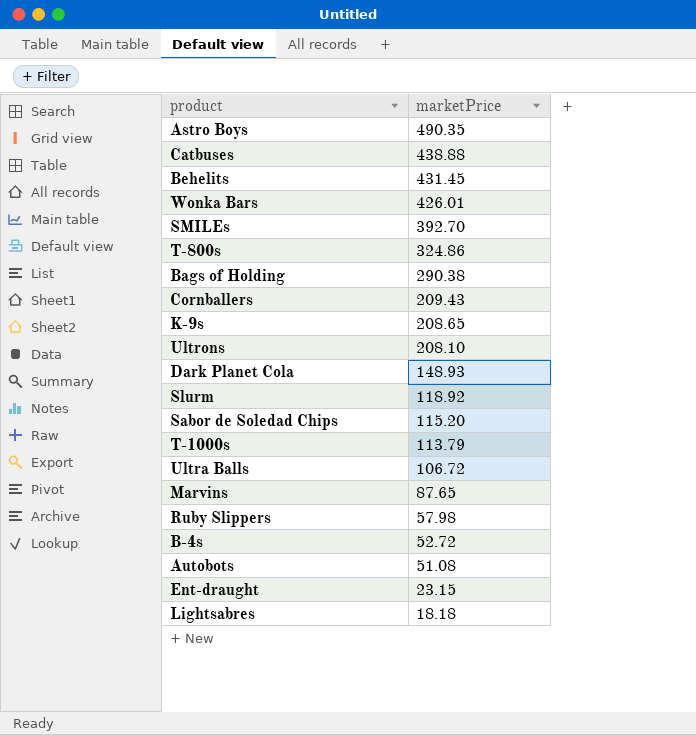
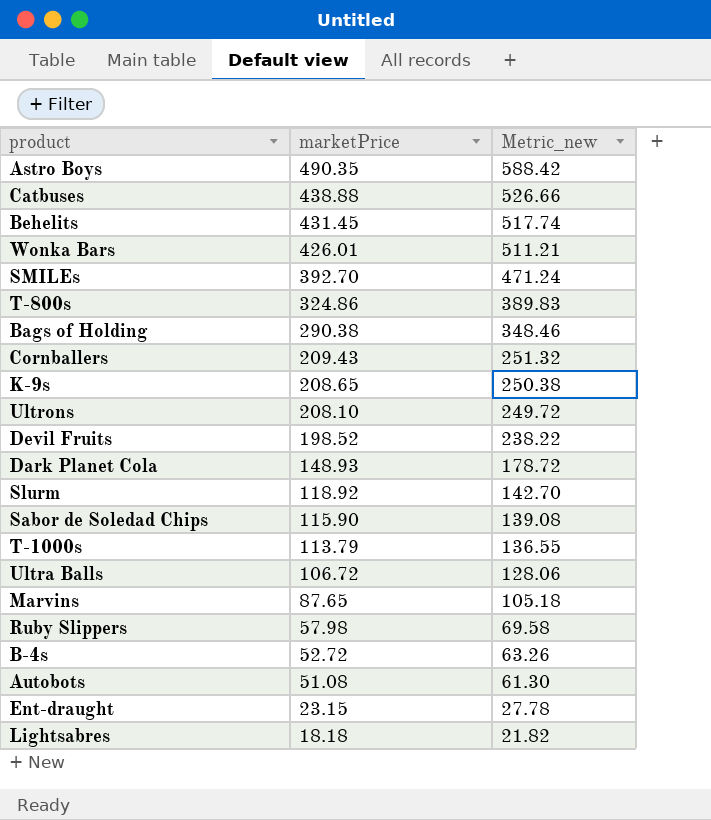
column Metric_new | formula: none -> [marketPrice] * 1.2
row Devil Fruits: none -> 198.52 | 238.22
Sabor de Soledad Chips | marketPrice: 115.20 -> 115.90

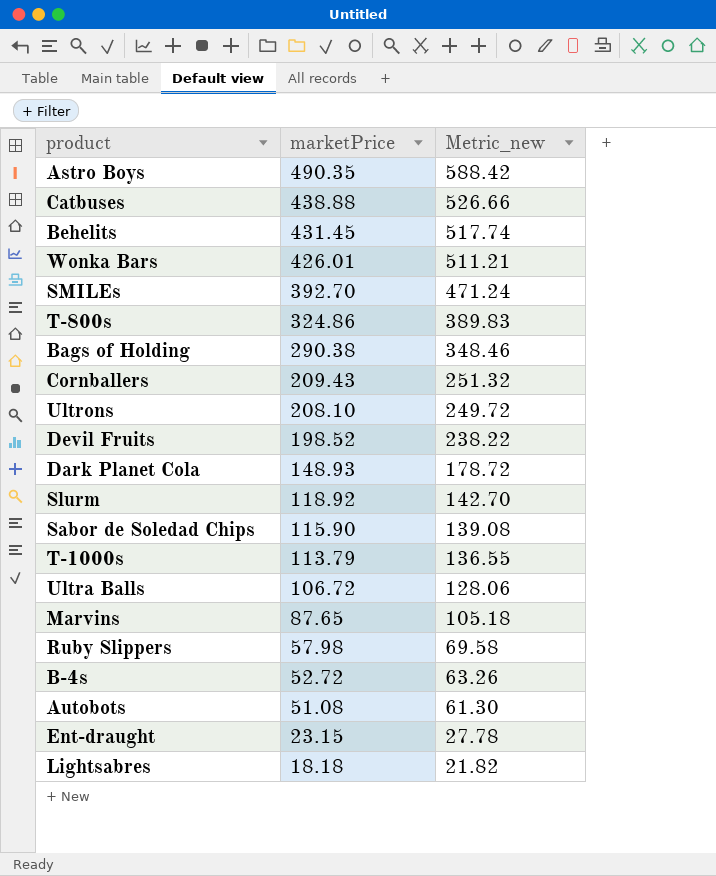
row K-9s: 208.65 | 250.38 -> none

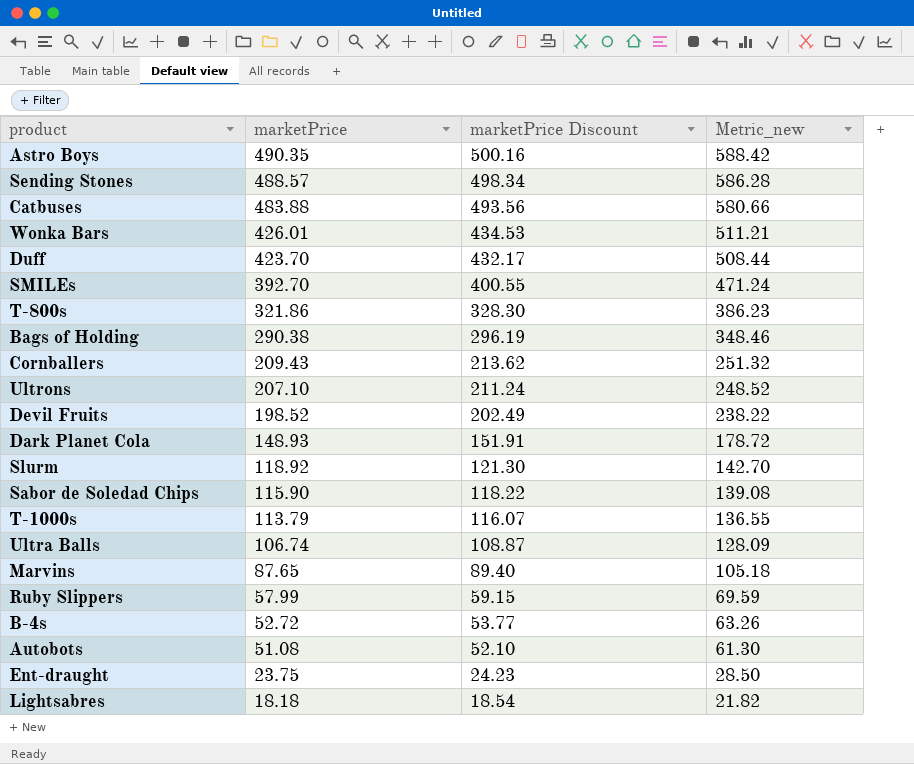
column marketPrice Discount | formula: none -> [marketPrice] * 1.02
row Behelits: 431.45 | 517.74 -> none
row Sending Stones: none -> 488.57 | 498.34 | 586.28
Catbuses | marketPrice: 438.88 -> 483.88
Catbuses | Metric_new: 526.66 -> 580.66
row Duff: none -> 423.70 | 432.17 | 508.44
T-800s | marketPrice: 324.86 -> 321.86
T-800s | Metric_new: 389.83 -> 386.23
Ultrons | marketPrice: 208.10 -> 207.10
Ultrons | Metric_new: 249.72 -> 248.52
Ultra Balls | marketPrice: 106.72 -> 106.74
Ultra Balls | Metric_new: 128.06 -> 128.09
Ruby Slippers | marketPrice: 57.98 -> 57.99
Ruby Slippers | Metric_new: 69.58 -> 69.59
Ent-draught | marketPrice: 23.15 -> 23.75
Ent-draught | Metric_new: 27.78 -> 28.50

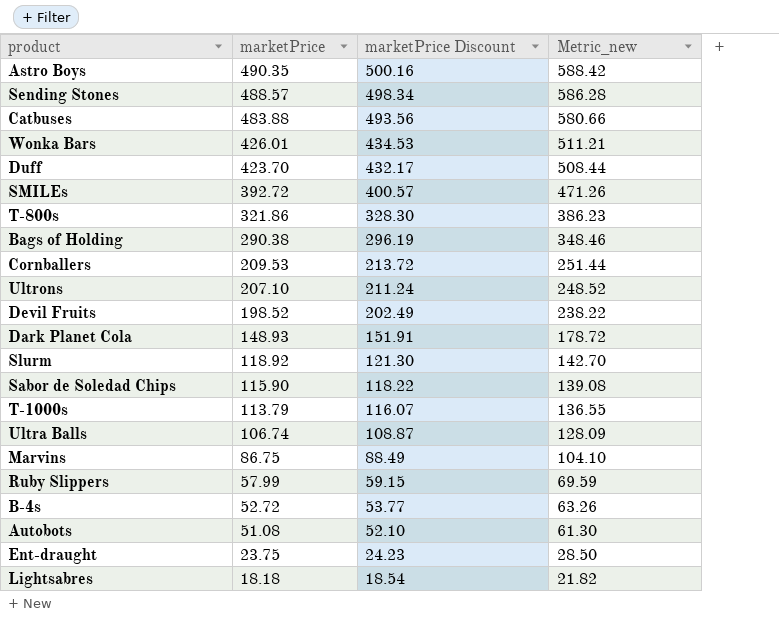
SMILEs | marketPrice: 392.70 -> 392.72
SMILEs | marketPrice Discount: 400.55 -> 400.57
SMILEs | Metric_new: 471.24 -> 471.26
Cornballers | marketPrice: 209.43 -> 209.53
Cornballers | marketPrice Discount: 213.62 -> 213.72
Cornballers | Metric_new: 251.32 -> 251.44
Marvins | marketPrice: 87.65 -> 86.75
Marvins | marketPrice Discount: 89.40 -> 88.49
Marvins | Metric_new: 105.18 -> 104.10

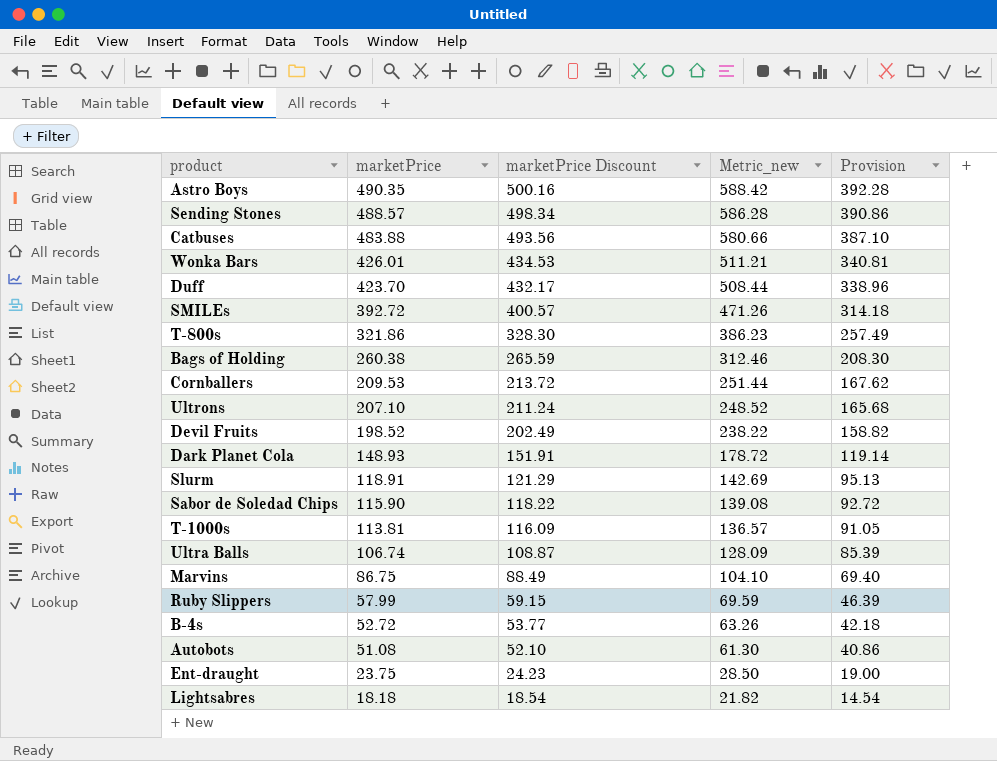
column Provision | formula: none -> [marketPrice] * 0.8
Bags of Holding | marketPrice: 290.38 -> 260.38
Bags of Holding | marketPrice Discount: 296.19 -> 265.59
Bags of Holding | Metric_new: 348.46 -> 312.46
Slurm | marketPrice: 118.92 -> 118.91
Slurm | marketPrice Discount: 121.30 -> 121.29
Slurm | Metric_new: 142.70 -> 142.69
T-1000s | marketPrice: 113.79 -> 113.81
T-1000s | marketPrice Discount: 116.07 -> 116.09
T-1000s | Metric_new: 136.55 -> 136.57

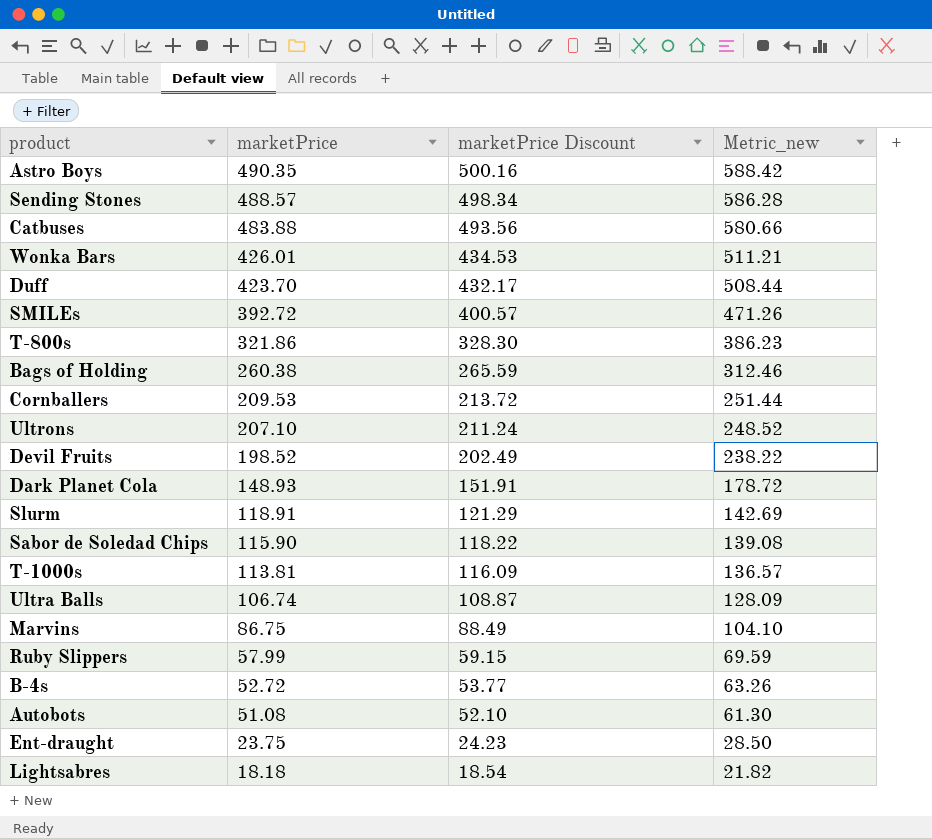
column Provision | formula: [marketPrice] * 0.8 -> none

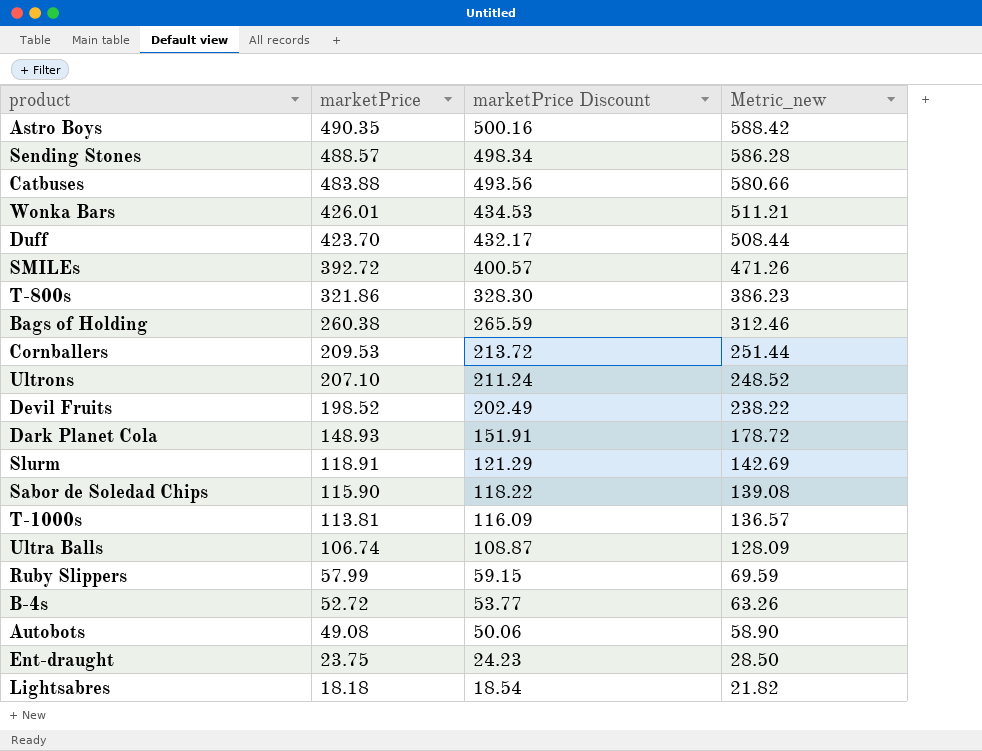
row Marvins: 86.75 | 88.49 | 104.10 -> none
Autobots | marketPrice: 51.08 -> 49.08
Autobots | marketPrice Discount: 52.10 -> 50.06
Autobots | Metric_new: 61.30 -> 58.90

